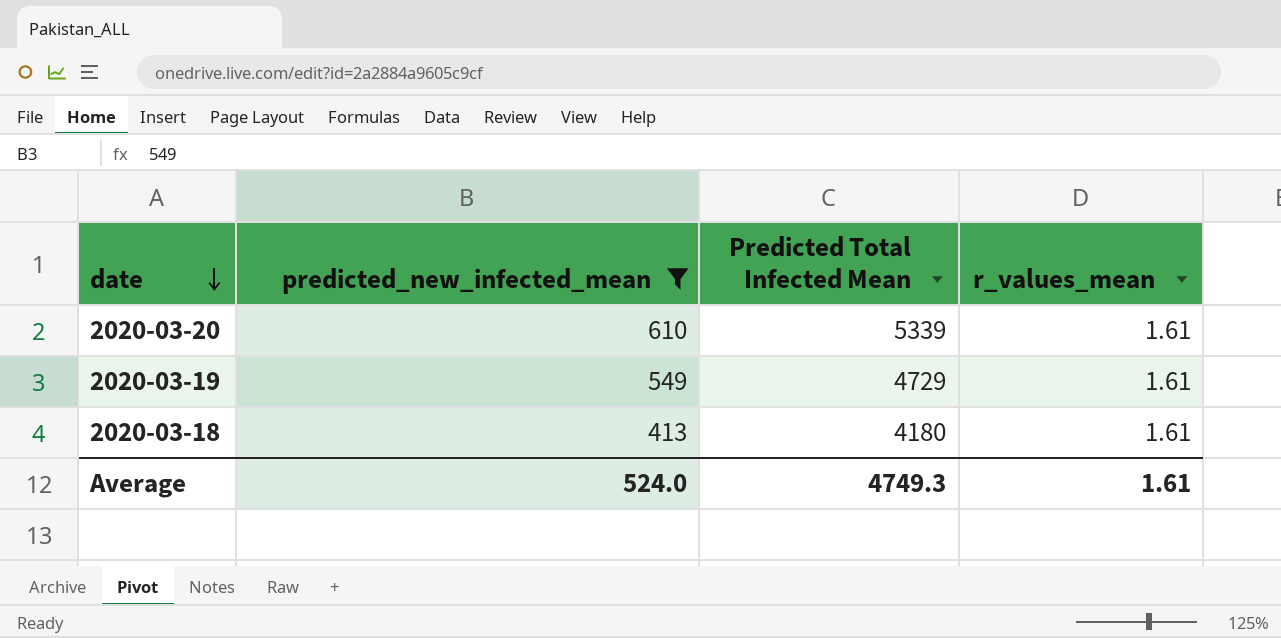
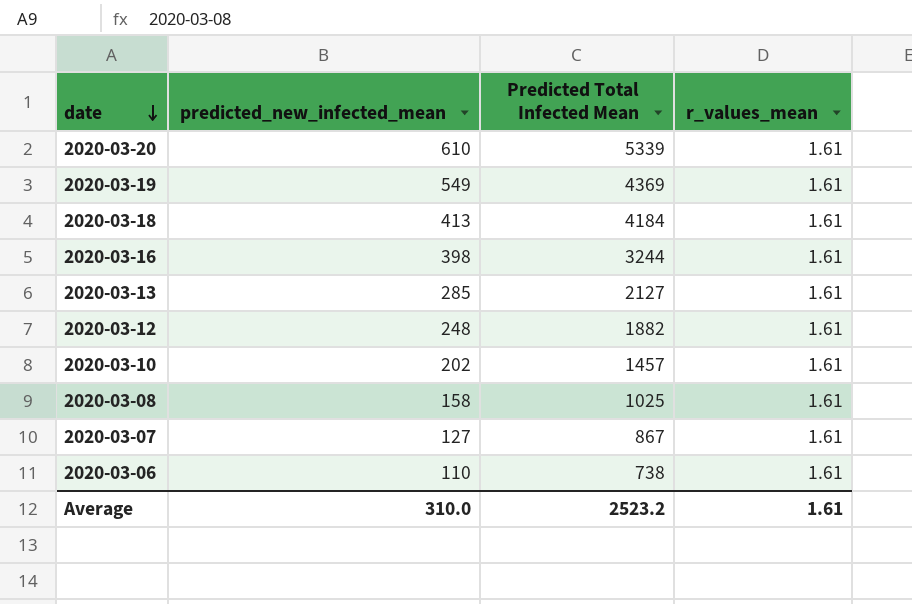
filter: predicted_new_infected_mean >= 413 -> none
2020-03-19 | Predicted Total Infected Mean: 4729 -> 4369
2020-03-18 | Predicted Total Infected Mean: 4180 -> 4184
Average | predicted_new_infected_mean: 524.0 -> 310.0
Average | Predicted Total Infected Mean: 4749.3 -> 2523.2

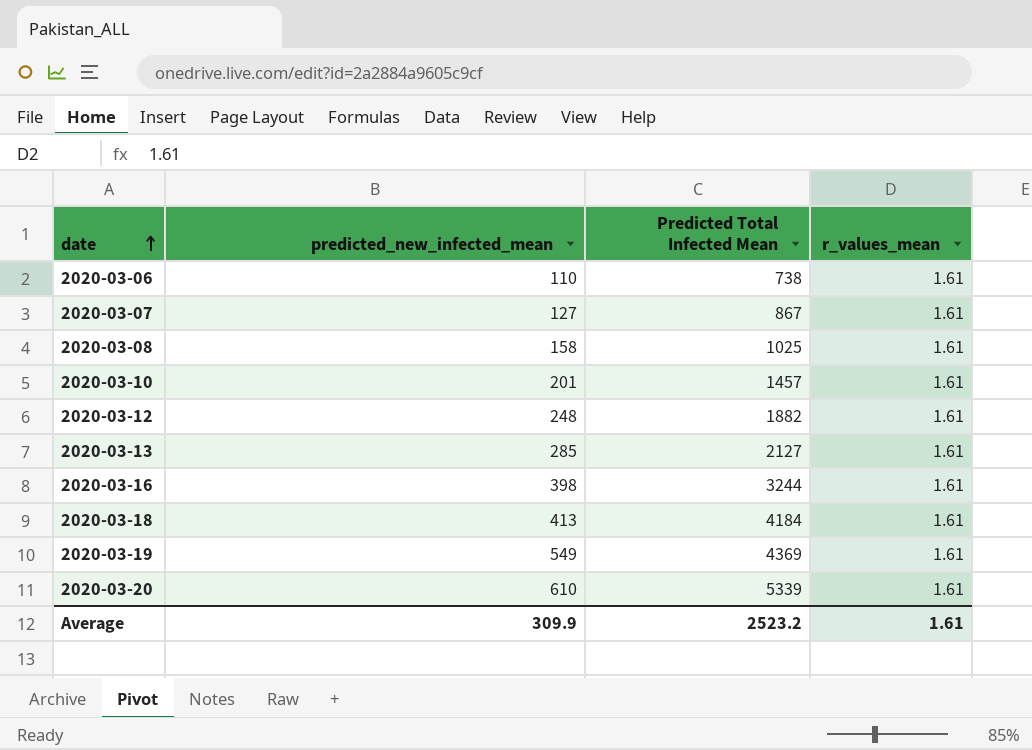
row order: date descending -> date ascending
2020-03-10 | predicted_new_infected_mean: 202 -> 201
Average | predicted_new_infected_mean: 310.0 -> 309.9

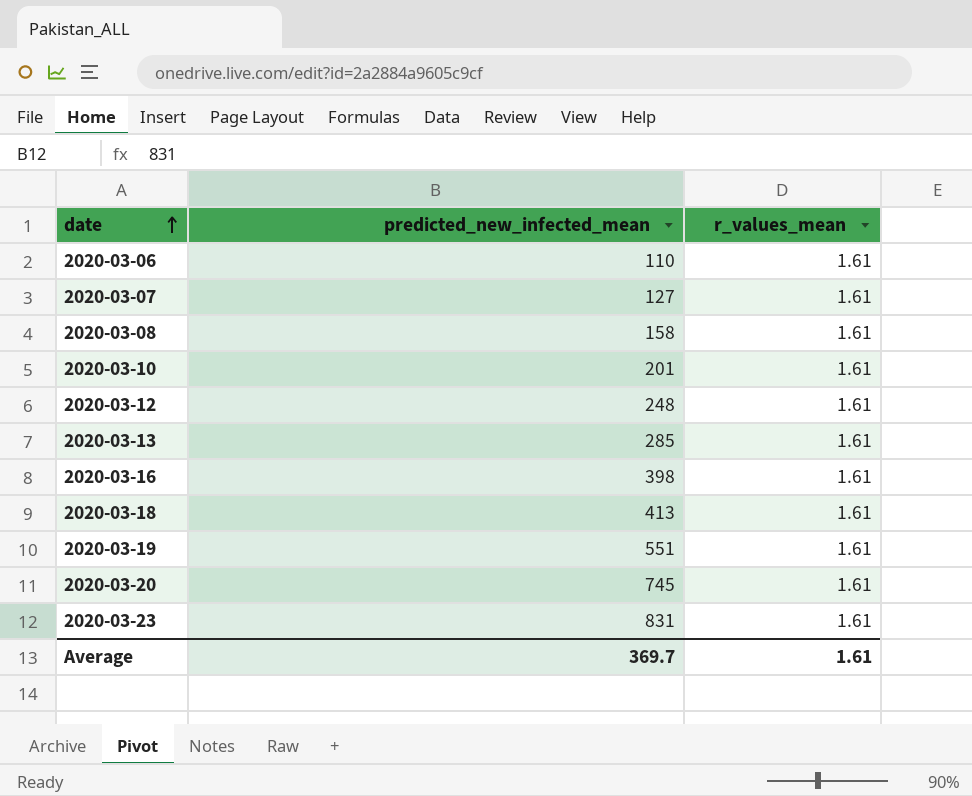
column Predicted Total Infected Mean | position: 3 -> none
2020-03-19 | predicted_new_infected_mean: 549 -> 551
2020-03-20 | predicted_new_infected_mean: 610 -> 745
row 2020-03-23: none -> 831 | 1.61
Average | predicted_new_infected_mean: 309.9 -> 369.7

